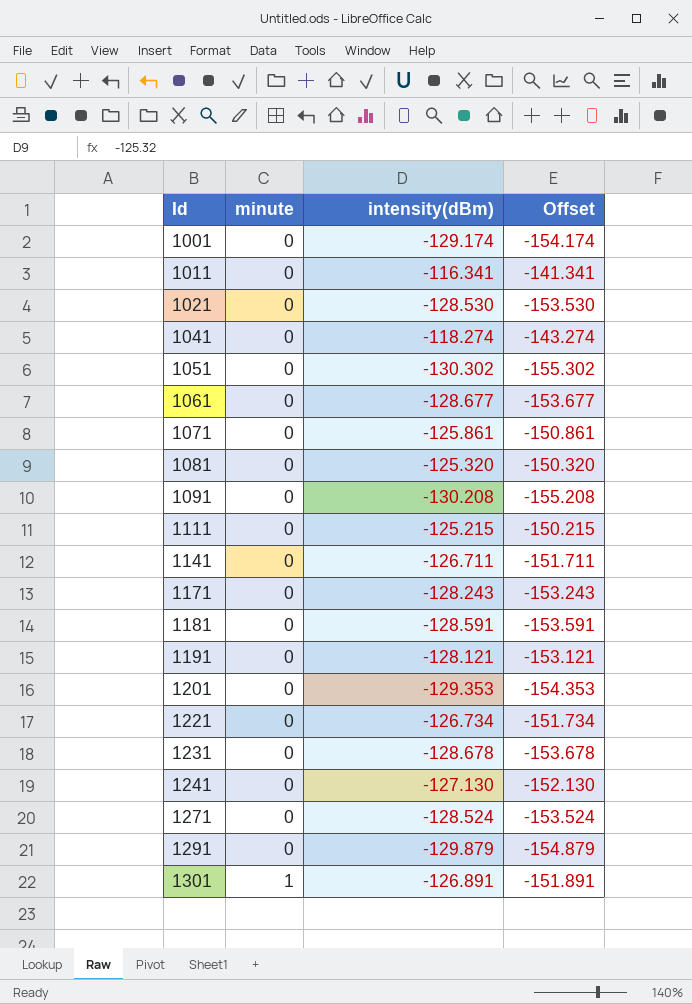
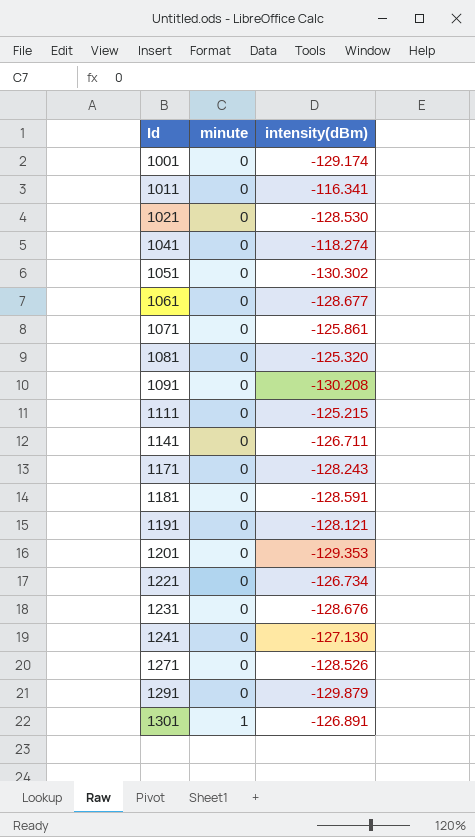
column Offset | formula: [intensity(dBm)] - 25 -> none
1231 | intensity(dBm): -128.678 -> -128.676
1271 | intensity(dBm): -128.524 -> -128.526

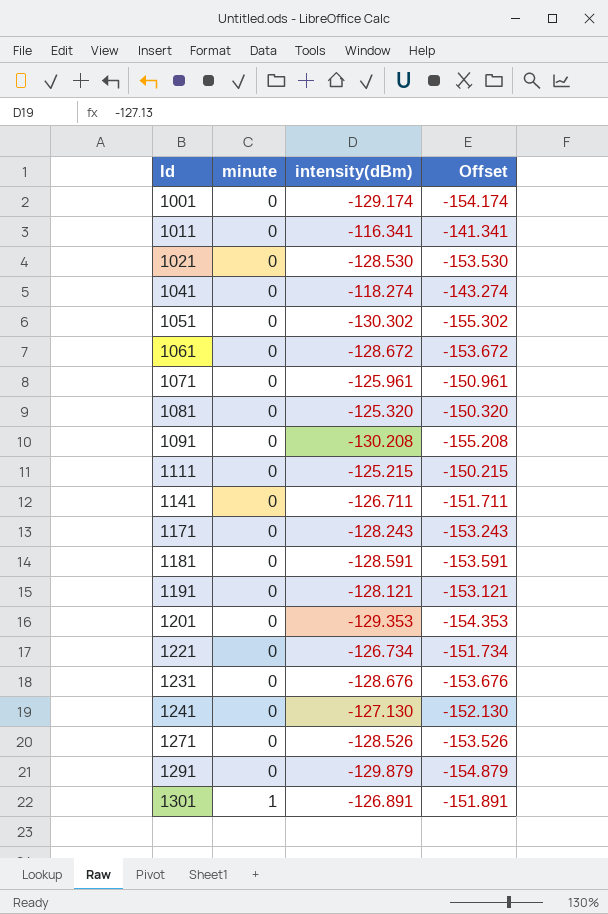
column Offset | formula: none -> [intensity(dBm)] - 25
1061 | intensity(dBm): -128.677 -> -128.672
1071 | intensity(dBm): -125.861 -> -125.961

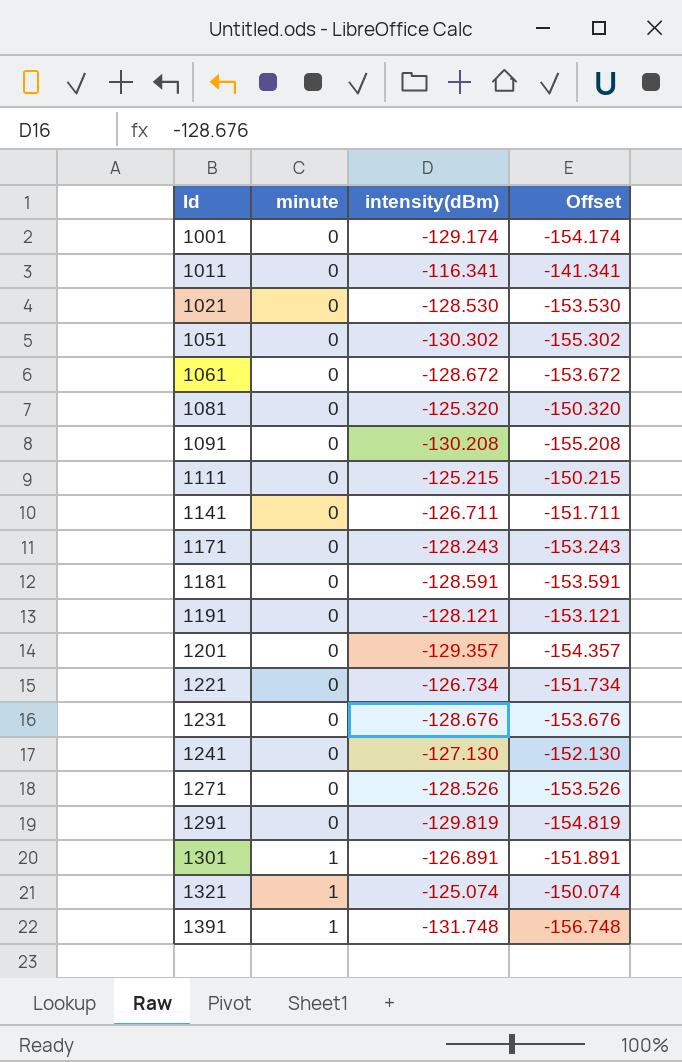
row 1041: 0 | -118.274 | -143.274 -> none
row 1071: 0 | -125.961 | -150.961 -> none
1201 | intensity(dBm): -129.353 -> -129.357
1201 | Offset: -154.353 -> -154.357
1291 | intensity(dBm): -129.879 -> -129.819
1291 | Offset: -154.879 -> -154.819
row 1321: none -> 1 | -125.074 | -150.074
row 1391: none -> 1 | -131.748 | -156.748

